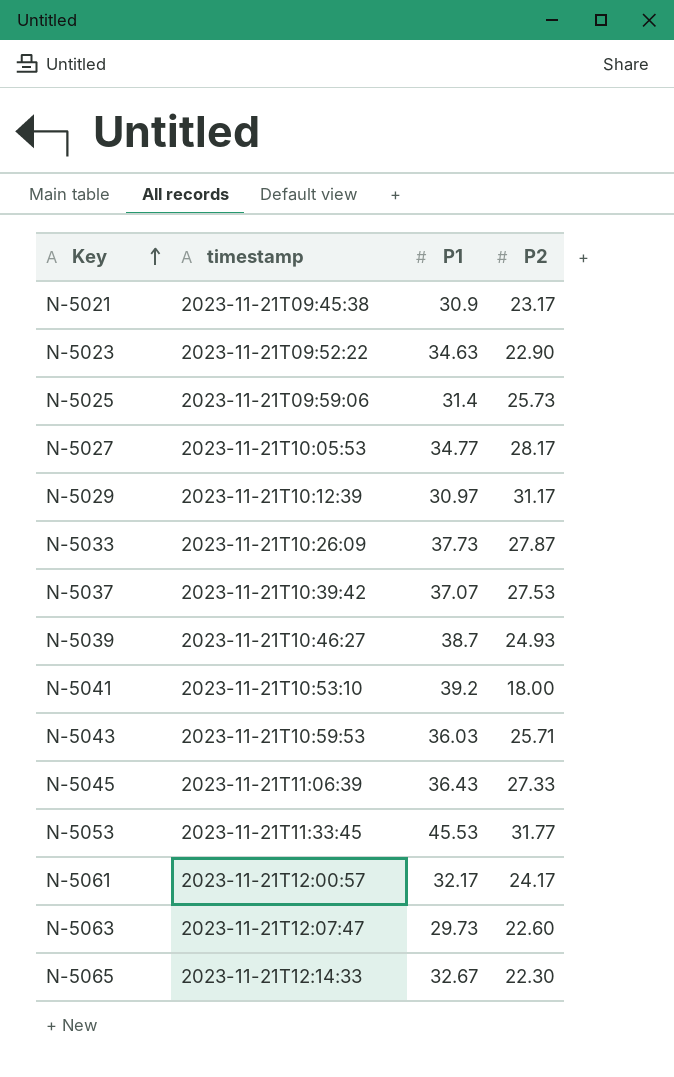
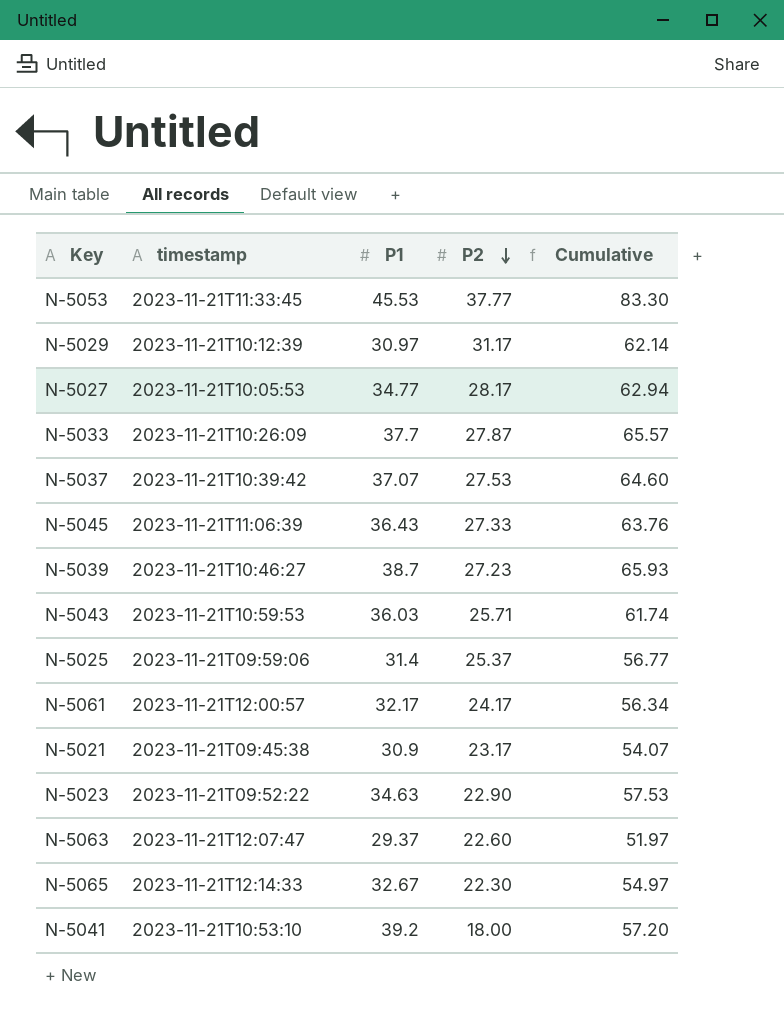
row order: Key ascending -> P2 descending
column Cumulative | formula: none -> [P1] + [P2]
N-5053 | P2: 31.77 -> 37.77
N-5033 | P1: 37.73 -> 37.7
N-5039 | P2: 24.93 -> 27.23
N-5025 | P2: 25.73 -> 25.37
N-5063 | P1: 29.73 -> 29.37

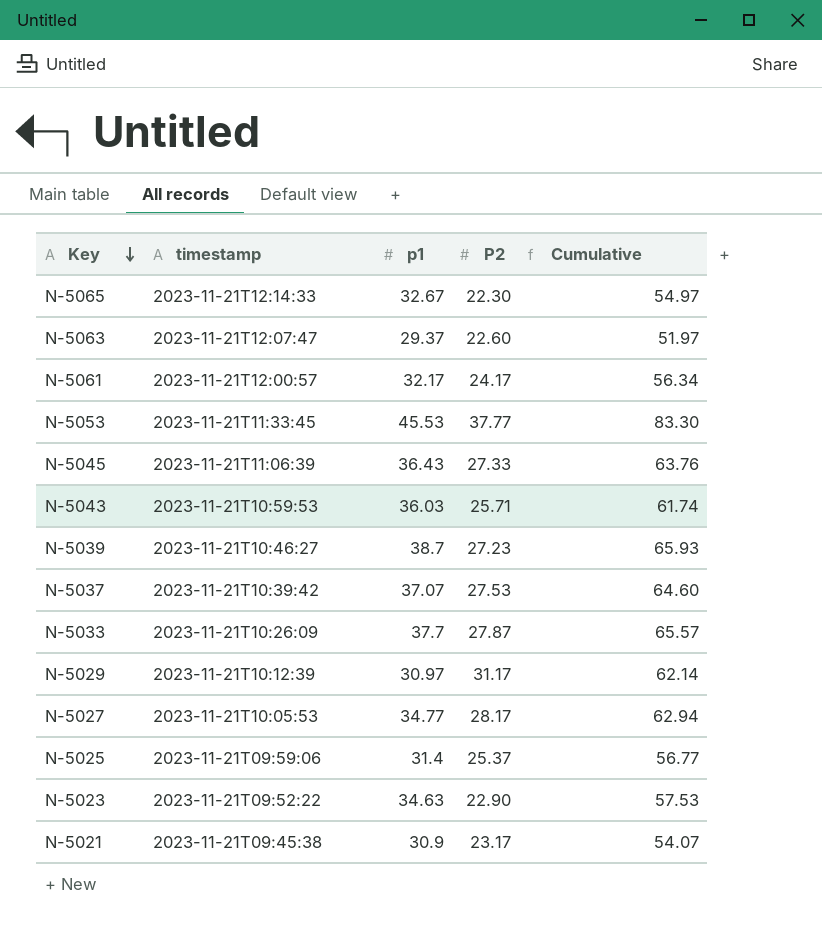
row order: P2 descending -> Key descending
column name: P1 -> p1
row N-5041: 2023-11-21T10:53:10 | 39.2 | 18.00 | 57.20 -> none

